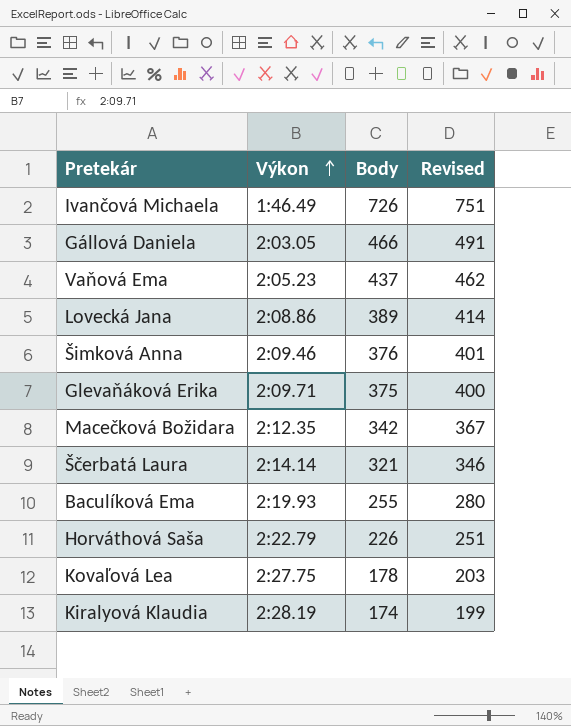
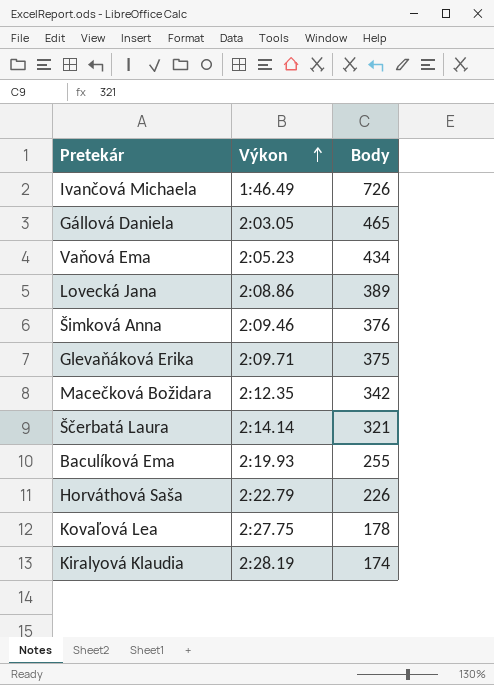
column Revised | formula: [Body] + 25 -> none
Gállová Daniela | Body: 466 -> 465
Vaňová Ema | Body: 437 -> 434

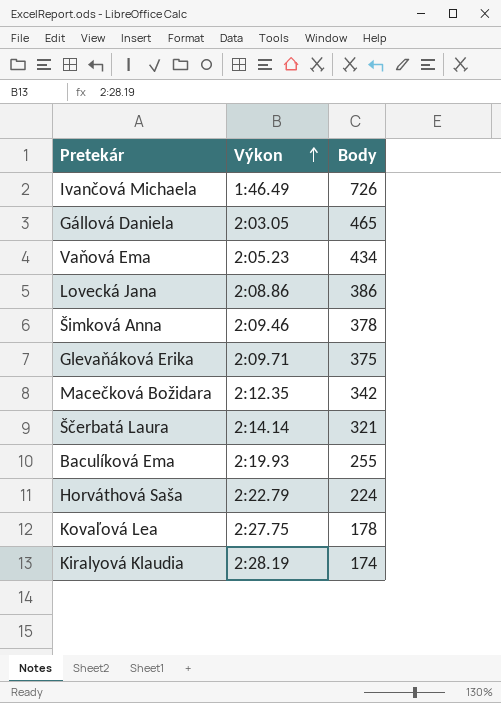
Lovecká Jana | Body: 389 -> 386
Šimková Anna | Body: 376 -> 378
Horváthová Saša | Body: 226 -> 224

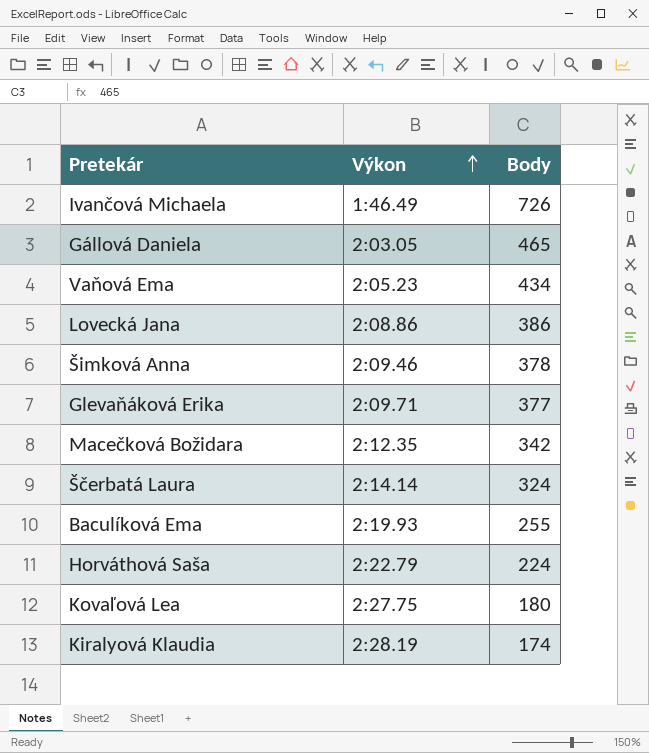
Glevaňáková Erika | Body: 375 -> 377
Ščerbatá Laura | Body: 321 -> 324
Kovaľová Lea | Body: 178 -> 180

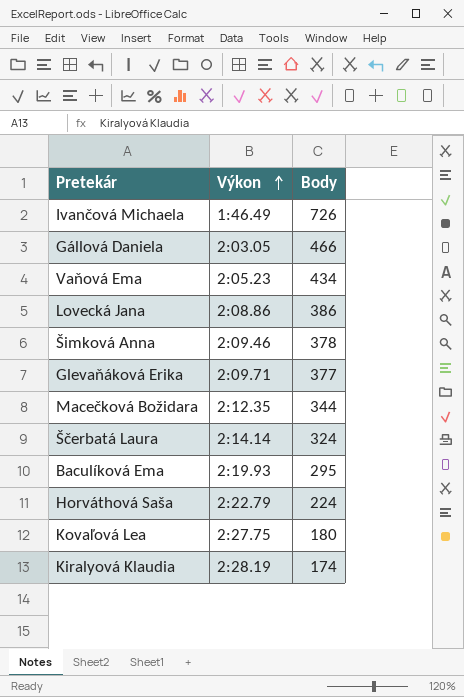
Gállová Daniela | Body: 465 -> 466
Macečková Božidara | Body: 342 -> 344
Baculíková Ema | Body: 255 -> 295

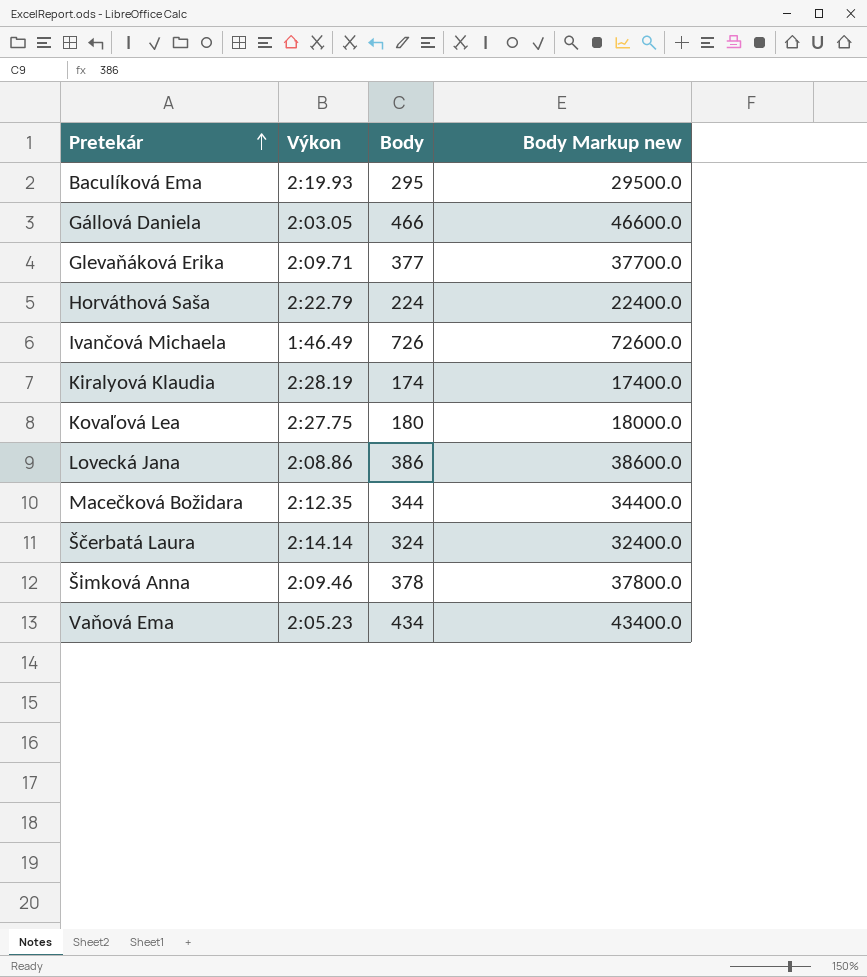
row order: Výkon ascending -> Pretekár ascending
column Body Markup new | formula: none -> [Body] * 100

